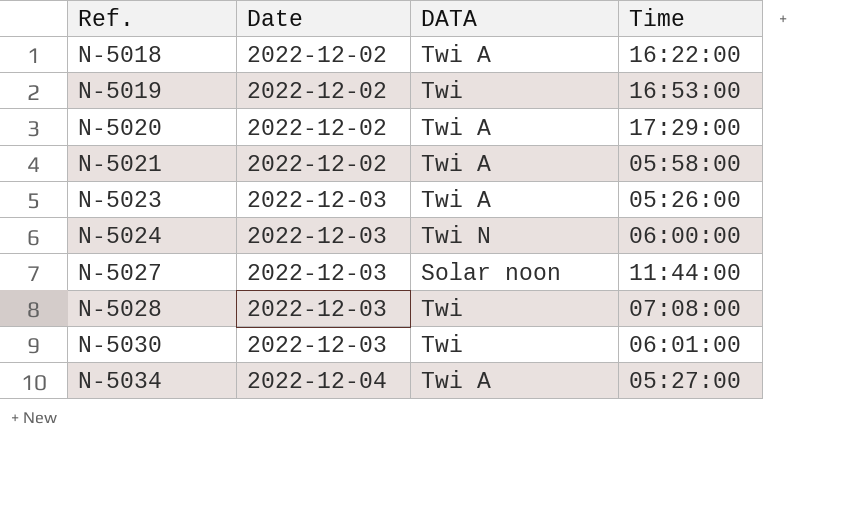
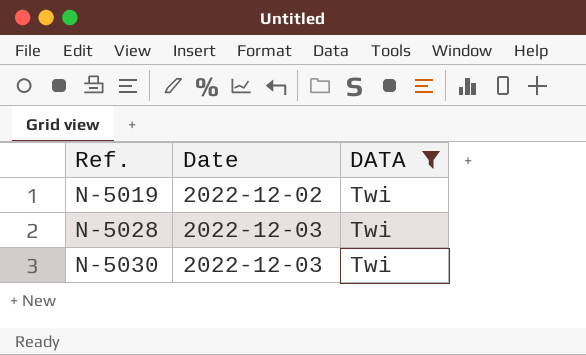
filter: none -> DATA = Twi
column Time | position: 4 -> none

